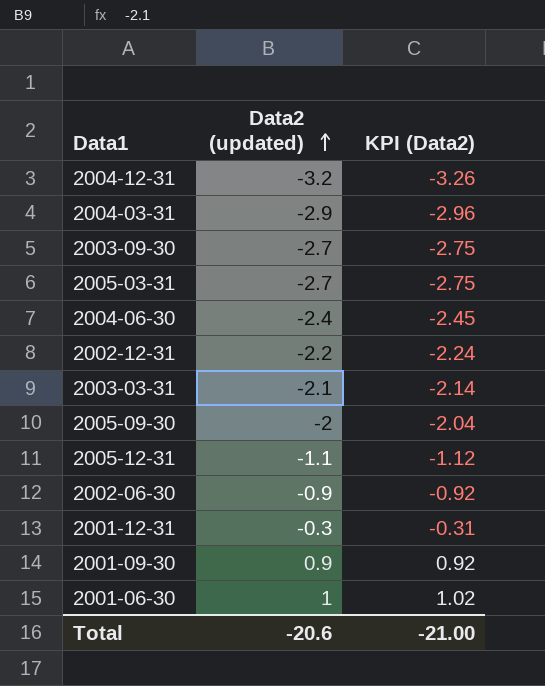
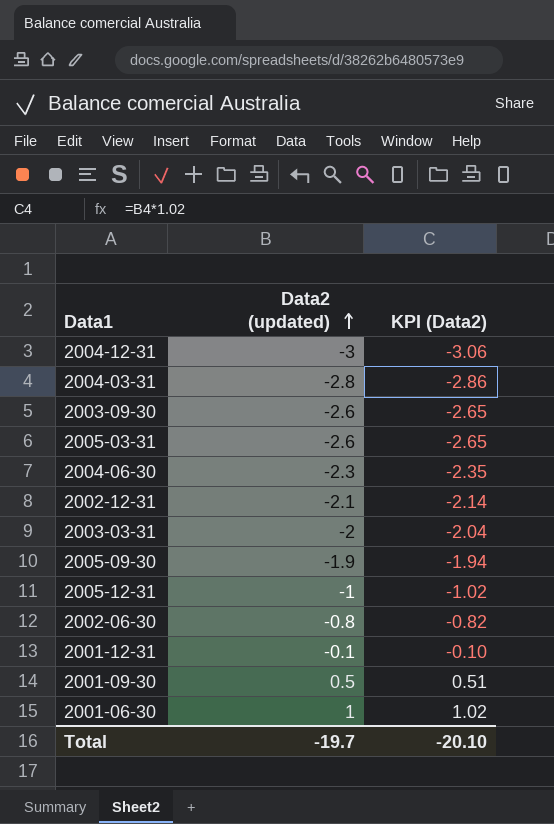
2004-12-31 | Data2 (updated): -3.2 -> -3
2004-12-31 | KPI (Data2): -3.26 -> -3.06
2004-03-31 | Data2 (updated): -2.9 -> -2.8
2004-03-31 | KPI (Data2): -2.96 -> -2.86
2003-09-30 | Data2 (updated): -2.7 -> -2.6
2003-09-30 | KPI (Data2): -2.75 -> -2.65
2005-03-31 | Data2 (updated): -2.7 -> -2.6
2005-03-31 | KPI (Data2): -2.75 -> -2.65
2004-06-30 | Data2 (updated): -2.4 -> -2.3
2004-06-30 | KPI (Data2): -2.45 -> -2.35
2002-12-31 | Data2 (updated): -2.2 -> -2.1
2002-12-31 | KPI (Data2): -2.24 -> -2.14
2003-03-31 | Data2 (updated): -2.1 -> -2
2003-03-31 | KPI (Data2): -2.14 -> -2.04
2005-09-30 | Data2 (updated): -2 -> -1.9
2005-09-30 | KPI (Data2): -2.04 -> -1.94
2005-12-31 | Data2 (updated): -1.1 -> -1
2005-12-31 | KPI (Data2): -1.12 -> -1.02
2002-06-30 | Data2 (updated): -0.9 -> -0.8
2002-06-30 | KPI (Data2): -0.92 -> -0.82
2001-12-31 | Data2 (updated): -0.3 -> -0.1
2001-12-31 | KPI (Data2): -0.31 -> -0.10
2001-09-30 | Data2 (updated): 0.9 -> 0.5
2001-09-30 | KPI (Data2): 0.92 -> 0.51
Total | Data2 (updated): -20.6 -> -19.7
Total | KPI (Data2): -21.00 -> -20.10

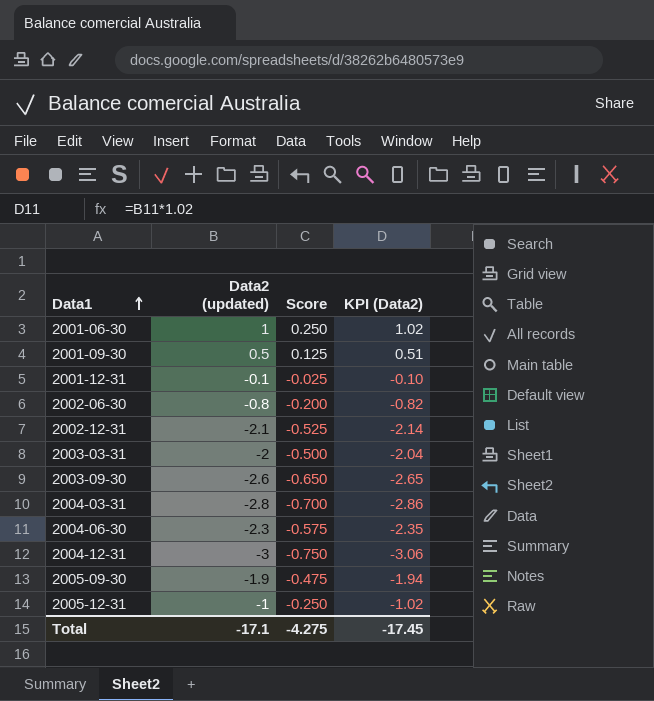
row order: Data2 (updated) ascending -> Data1 ascending
column Score | formula: none -> [Data2 (updated)] * 0.25
row 2005-03-31: -2.6 | -2.65 -> none
Total | Data2 (updated): -19.7 -> -17.1
Total | KPI (Data2): -20.10 -> -17.45

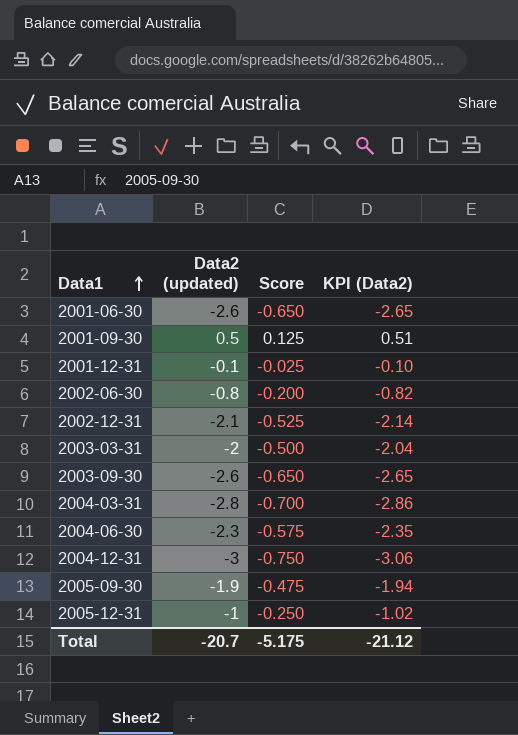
2001-06-30 | Data2 (updated): 1 -> -2.6
2001-06-30 | Score: 0.250 -> -0.650
2001-06-30 | KPI (Data2): 1.02 -> -2.65
Total | Data2 (updated): -17.1 -> -20.7
Total | Score: -4.275 -> -5.175
Total | KPI (Data2): -17.45 -> -21.12

